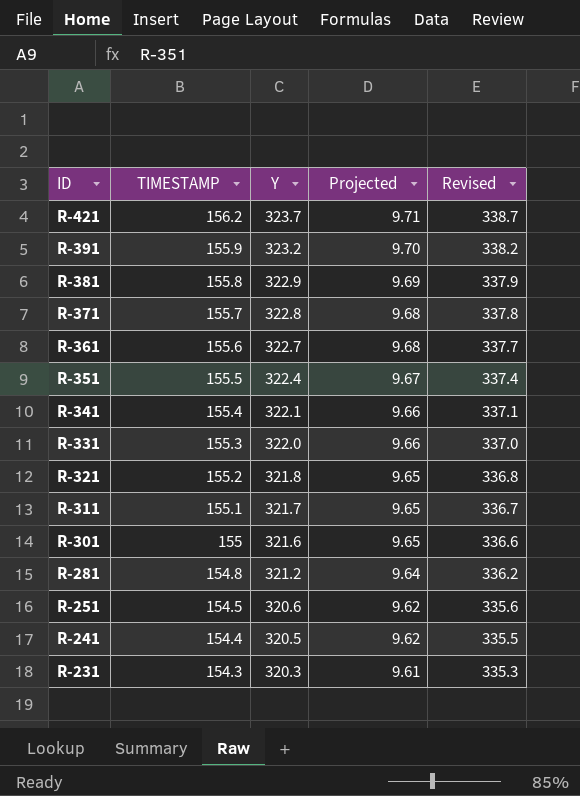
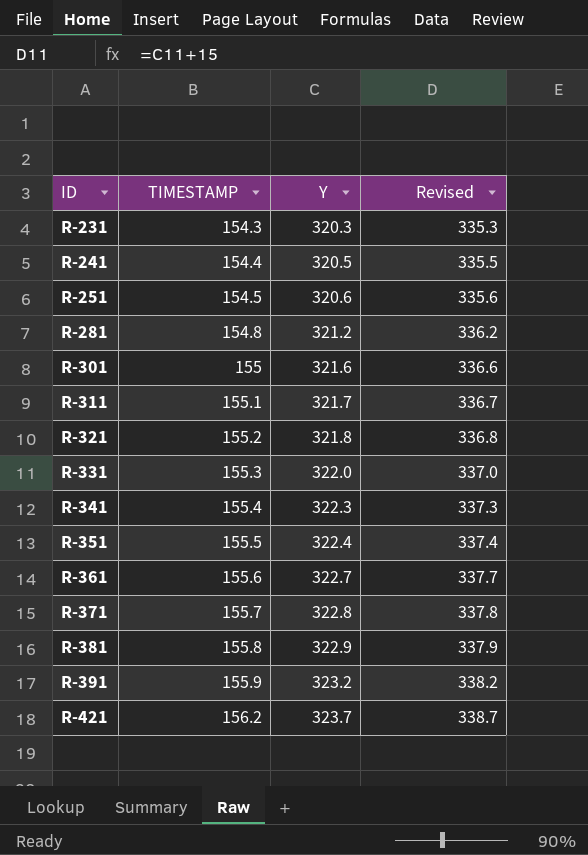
row order: ID descending -> ID ascending
column Projected | formula: [Y] * 0.03 -> none
R-341 | Y: 322.1 -> 322.3
R-341 | Revised: 337.1 -> 337.3

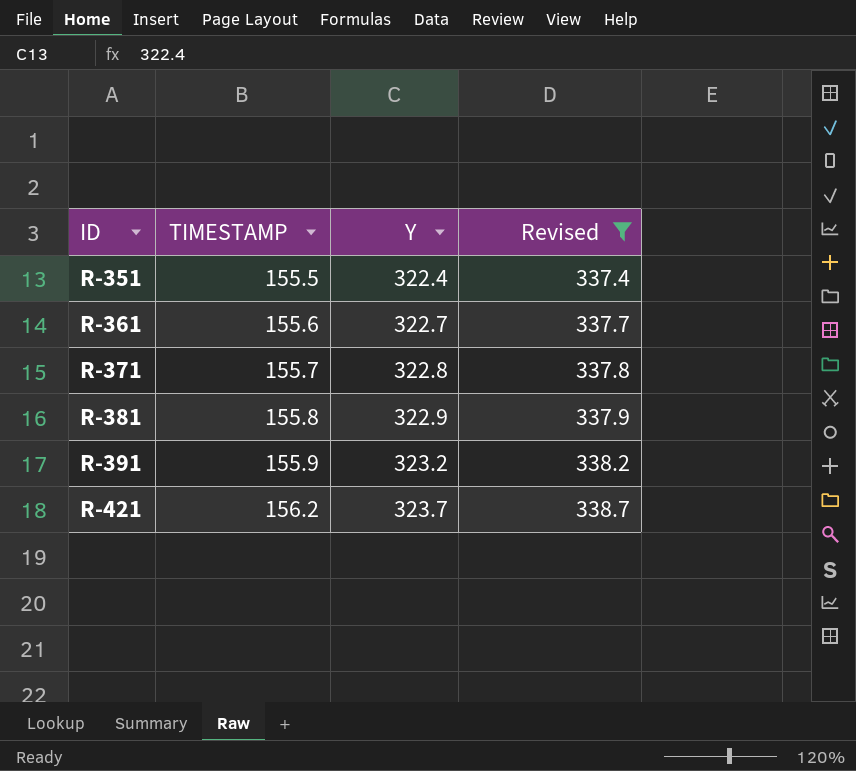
filter: none -> Revised >= 337.4

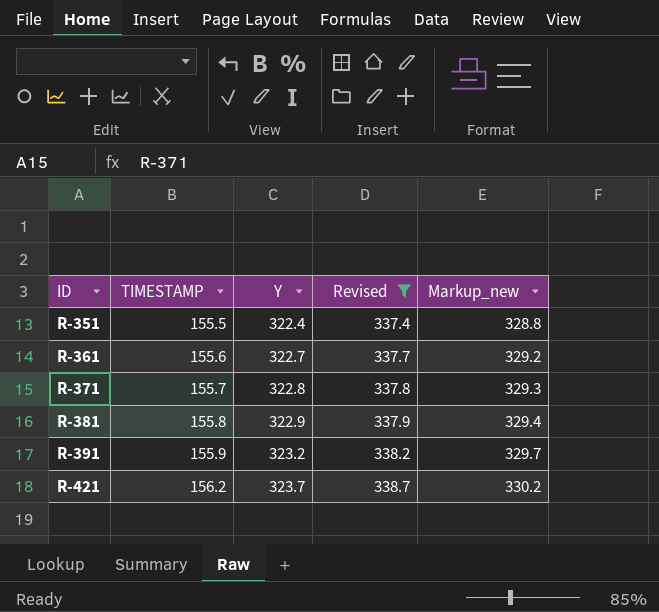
column Markup_new | formula: none -> [Y] * 1.02

